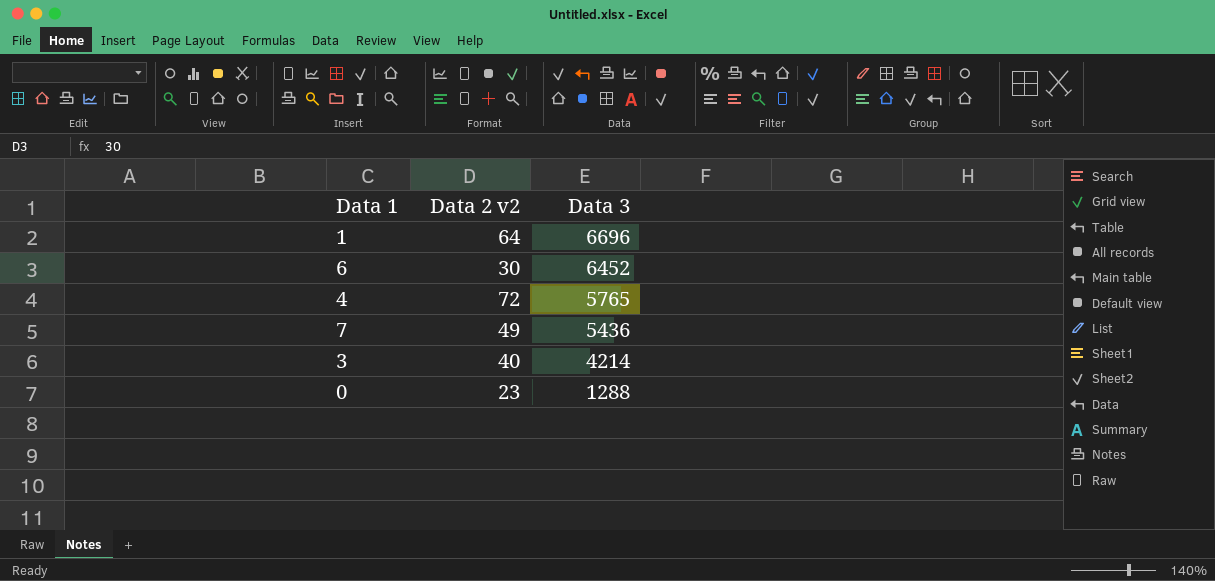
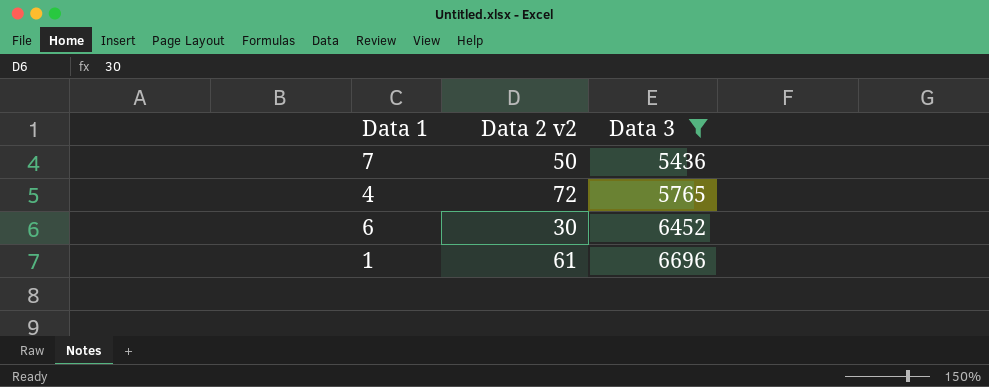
filter: none -> Data 3 >= 5436
row order: Data 3 descending -> Data 3 ascending
7 | Data 2 v2: 49 -> 50
1 | Data 2 v2: 64 -> 61

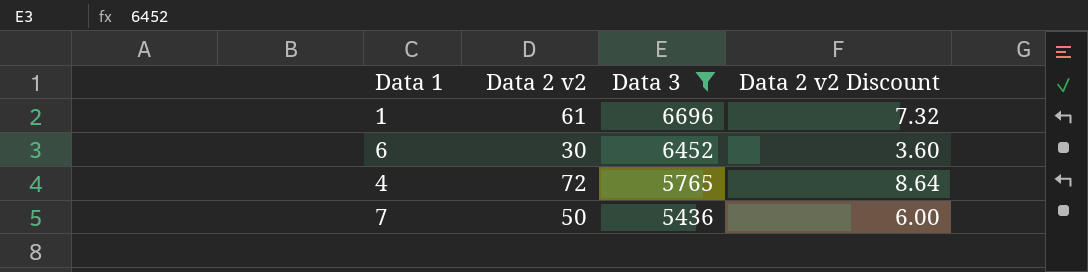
row order: Data 3 ascending -> Data 3 descending
column Data 2 v2 Discount | formula: none -> [Data 2 v2] * 0.12

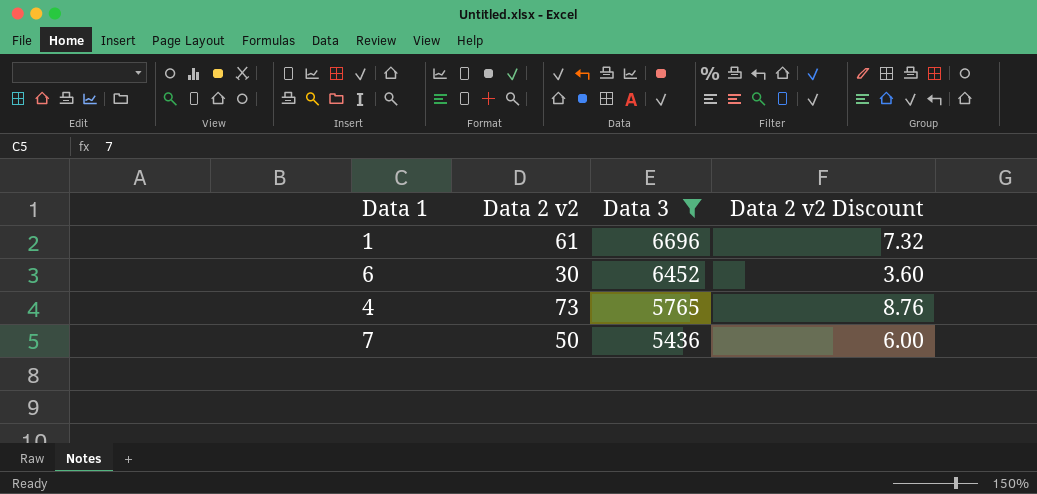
4 | Data 2 v2: 72 -> 73
4 | Data 2 v2 Discount: 8.64 -> 8.76

